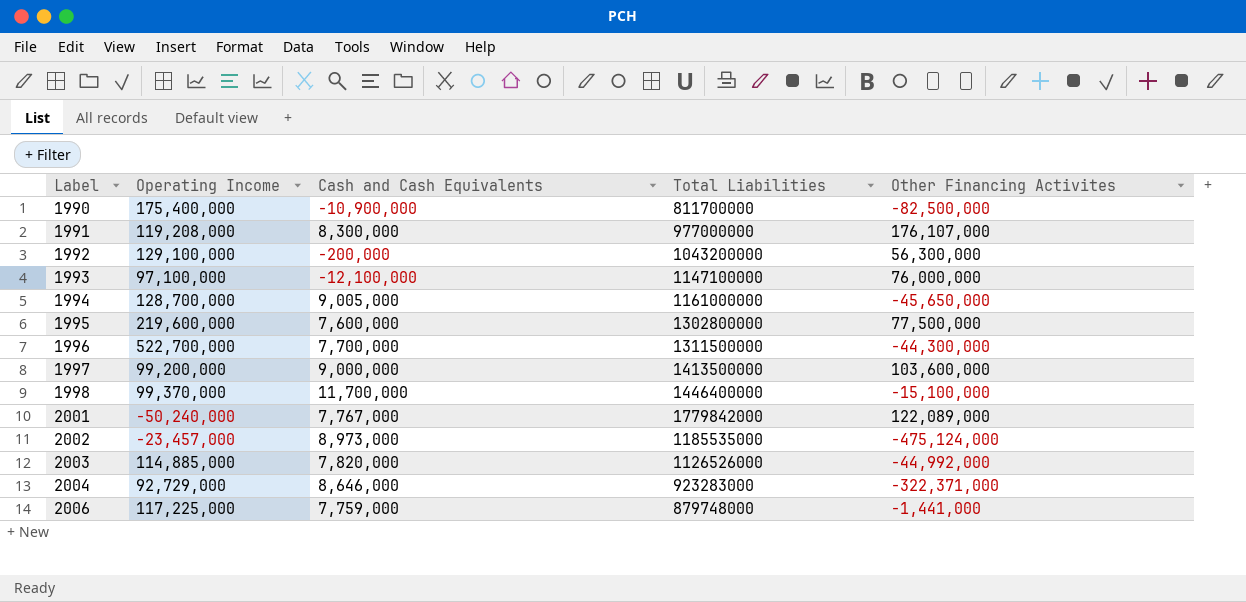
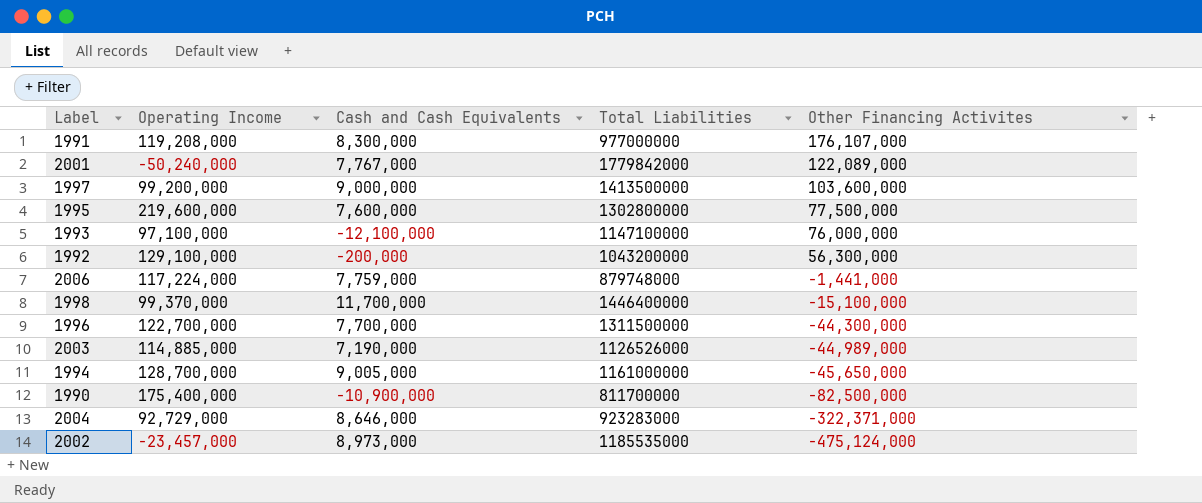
row order: Label ascending -> Other Financing Activites descending
2006 | Operating Income: 117,225,000 -> 117,224,000
1996 | Operating Income: 522,700,000 -> 122,700,000
2003 | Cash and Cash Equivalents: 7,820,000 -> 7,190,000
2003 | Other Financing Activites: -44,992,000 -> -44,989,000

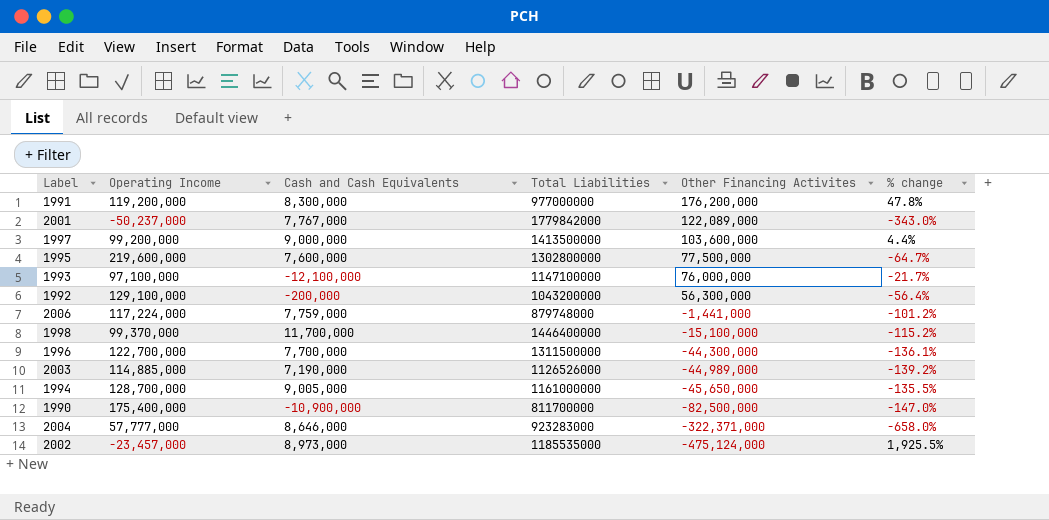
column % change | formula: none -> ([Other Financing Activites] - [Operating Income]) / [Operating Income]
1991 | Operating Income: 119,208,000 -> 119,200,000
1991 | Other Financing Activites: 176,107,000 -> 176,200,000
2001 | Operating Income: -50,240,000 -> -50,237,000
2004 | Operating Income: 92,729,000 -> 57,777,000

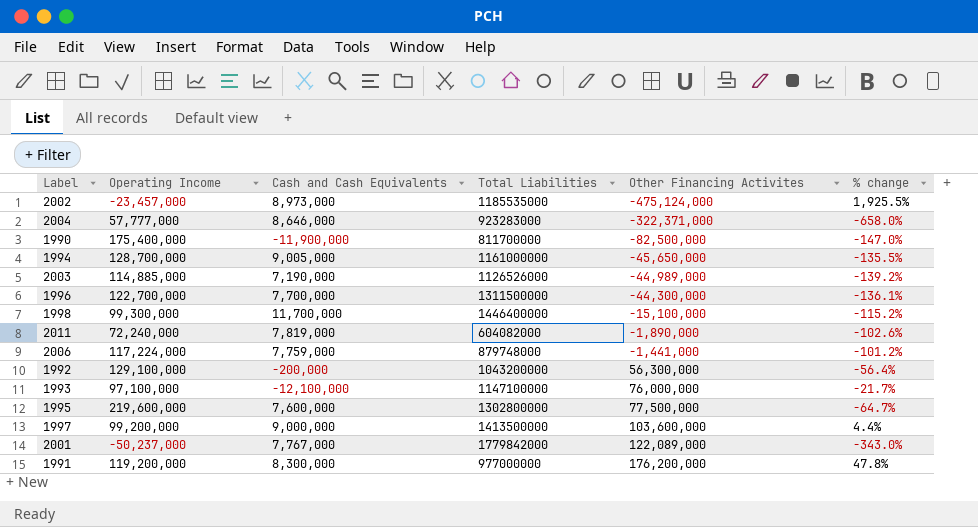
row order: Other Financing Activites descending -> Other Financing Activites ascending
1990 | Cash and Cash Equivalents: -10,900,000 -> -11,900,000
1998 | Operating Income: 99,370,000 -> 99,300,000
row 2011: none -> 72,240,000 | 7,819,000 | 604082000 | -1,890,000 | -102.6%

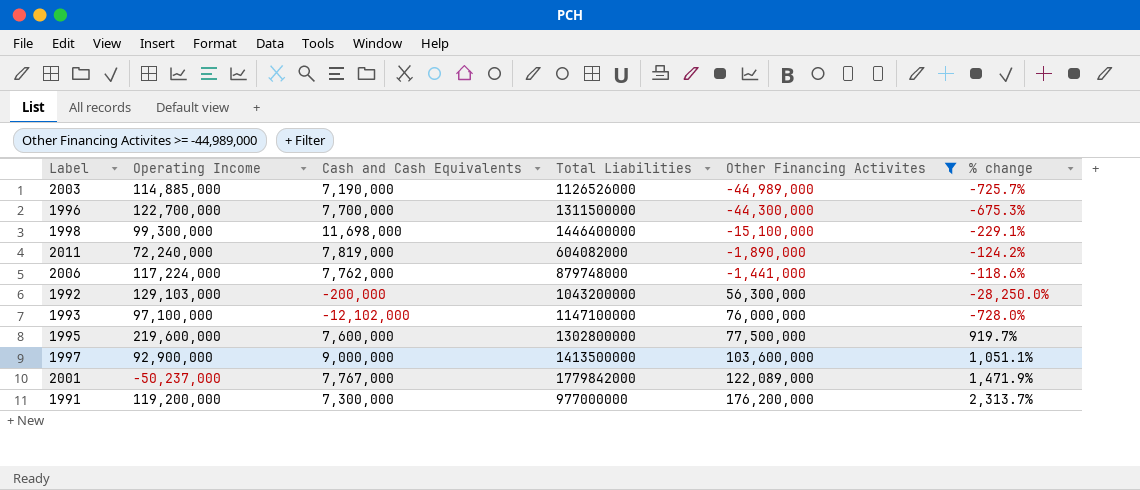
filter: none -> Other Financing Activites >= -44,989,000
column % change | formula: ([Other Financing Activites] - [Operating Income]) / [Operating Income] -> ([Other Financing Activites] - [Cash and Cash Equivalents]) / [Cash and Cash Equivalents]
1998 | Cash and Cash Equivalents: 11,700,000 -> 11,698,000
2006 | Cash and Cash Equivalents: 7,759,000 -> 7,762,000
1992 | Operating Income: 129,100,000 -> 129,103,000
1993 | Cash and Cash Equivalents: -12,100,000 -> -12,102,000
1997 | Operating Income: 99,200,000 -> 92,900,000
1991 | Cash and Cash Equivalents: 8,300,000 -> 7,300,000

